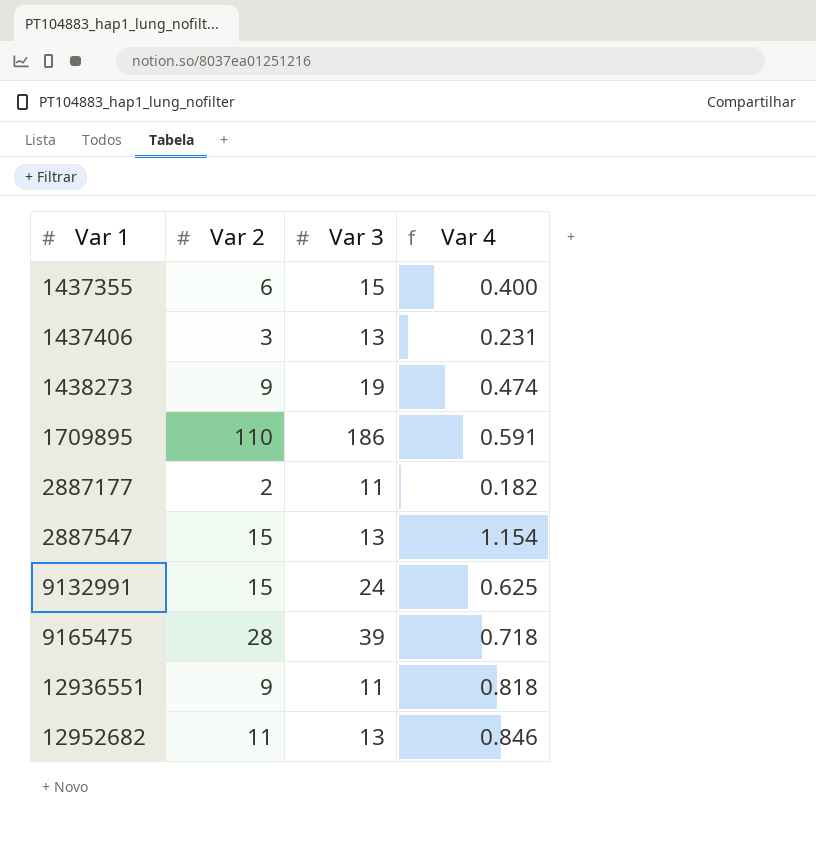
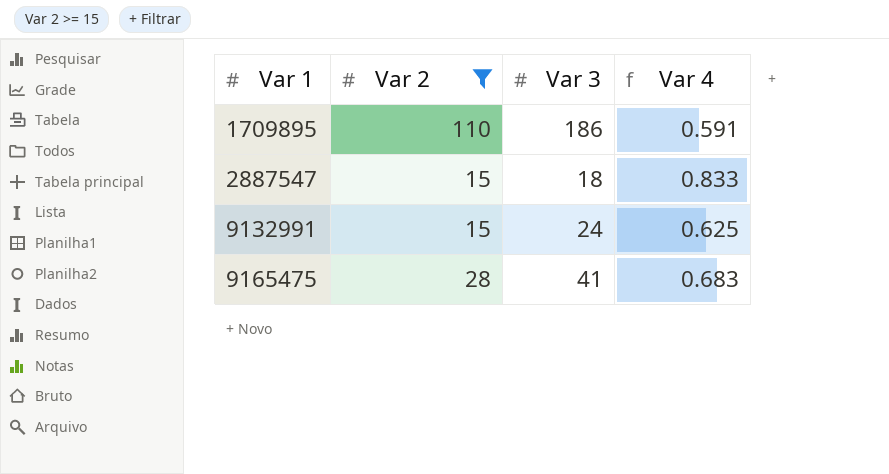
filter: none -> Var 2 >= 15
2887547 | Var 3: 13 -> 18
2887547 | Var 4: 1.154 -> 0.833
9165475 | Var 3: 39 -> 41
9165475 | Var 4: 0.718 -> 0.683

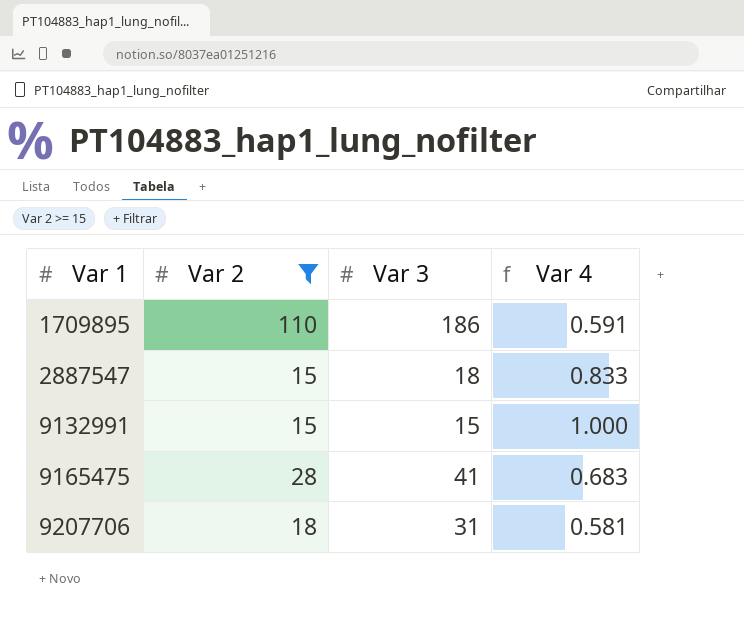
9132991 | Var 3: 24 -> 15
9132991 | Var 4: 0.625 -> 1.000
row 9207706: none -> 18 | 31 | 0.581

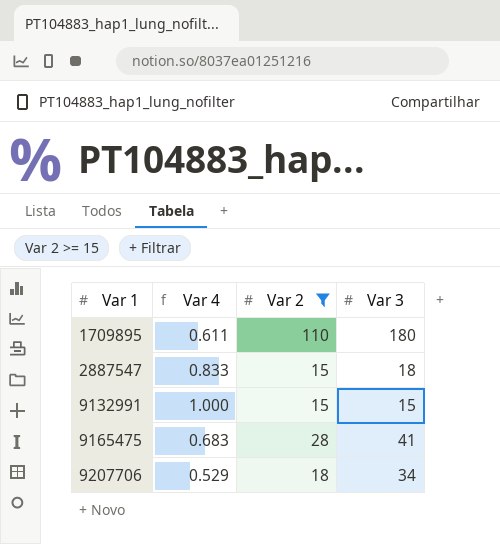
column Var 4 | position: 4 -> 2
1709895 | Var 4: 0.591 -> 0.611
1709895 | Var 3: 186 -> 180
9207706 | Var 4: 0.581 -> 0.529
9207706 | Var 3: 31 -> 34

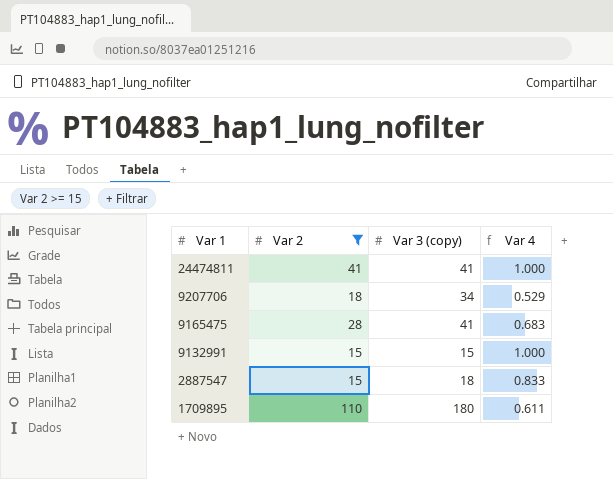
row order: Var 1 ascending -> Var 1 descending
column name: Var 3 -> Var 3 (copy)
column Var 4 | position: 2 -> 4
row 24474811: none -> 41 | 41 | 1.000

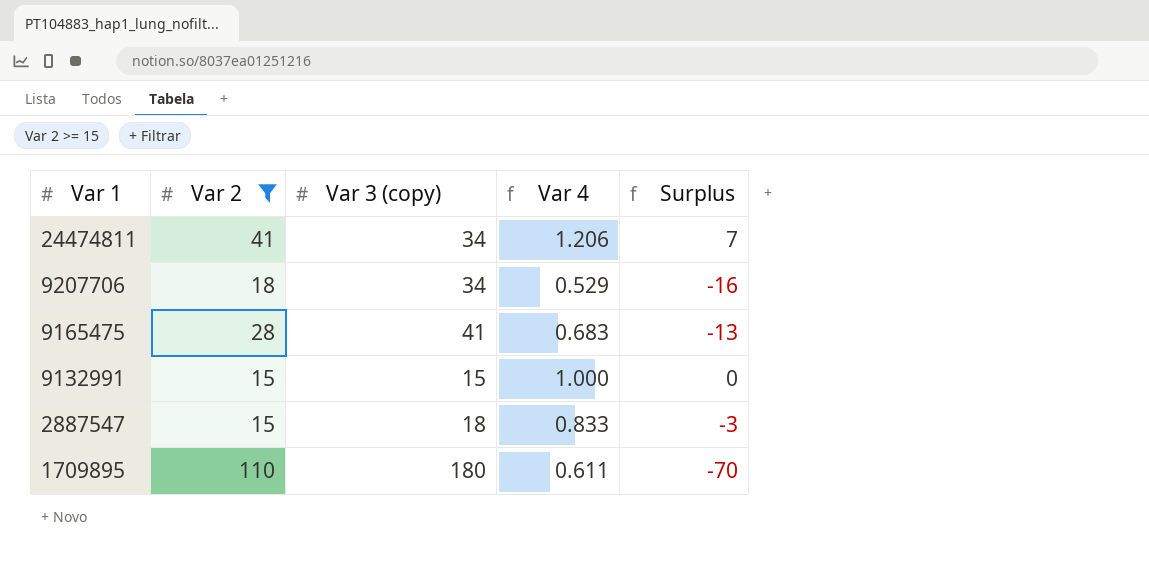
column Surplus | formula: none -> [Var 2] - [Var 3 (copy)]
24474811 | Var 3 (copy): 41 -> 34
24474811 | Var 4: 1.000 -> 1.206

